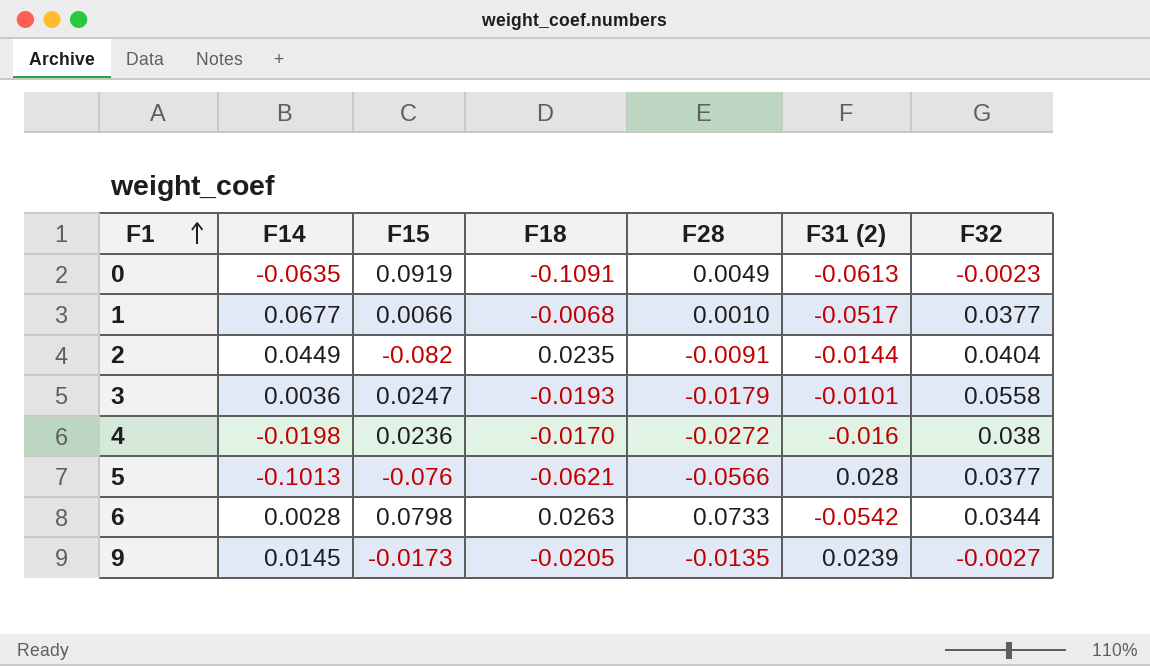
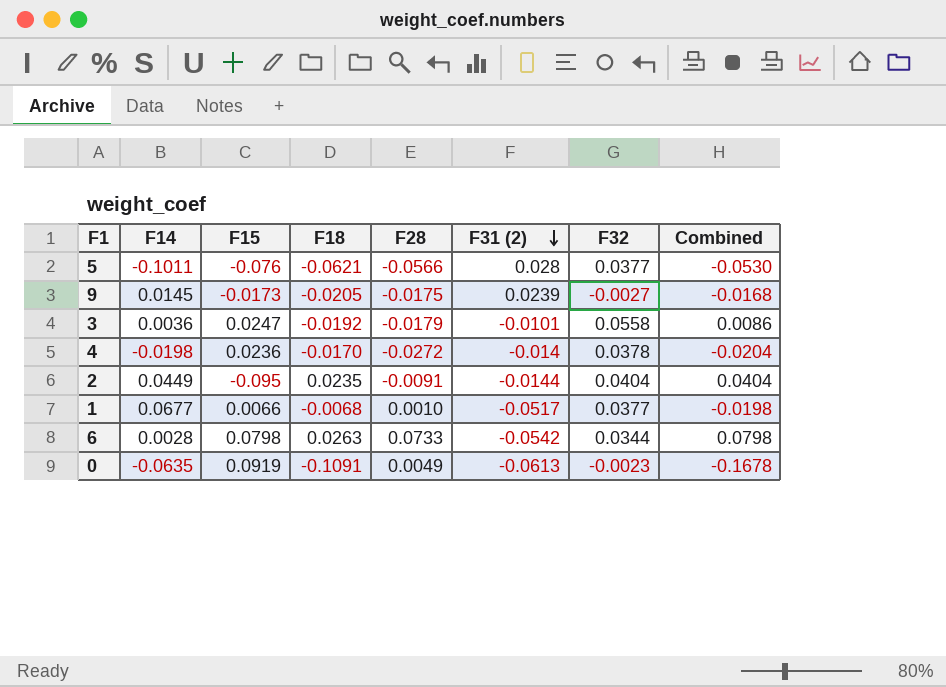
row order: F1 ascending -> F31 (2) descending
column Combined | formula: none -> [F18] + [F28] + [F31 (2)] + [F32]
5 | F14: -0.1013 -> -0.1011
9 | F28: -0.0135 -> -0.0175
3 | F18: -0.0193 -> -0.0192
4 | F31 (2): -0.016 -> -0.014
4 | F32: 0.038 -> 0.0378
2 | F15: -0.082 -> -0.095

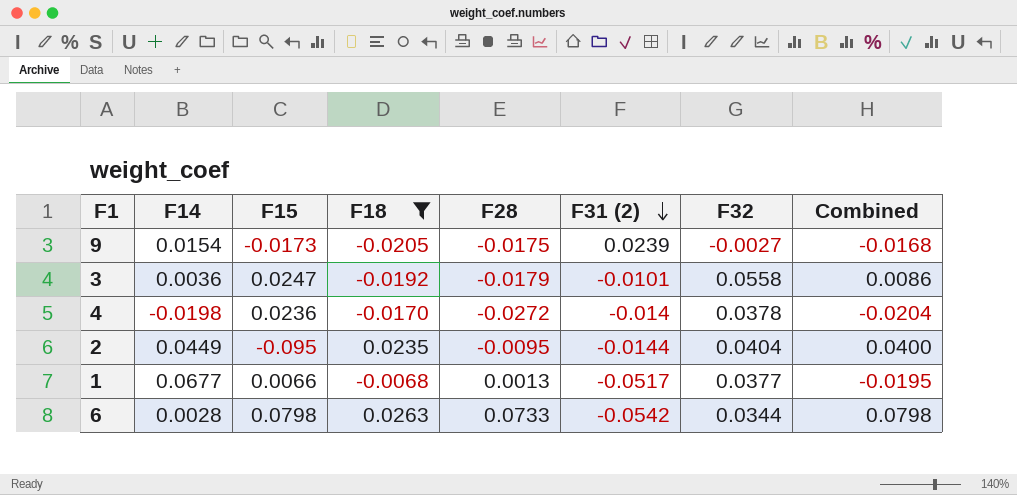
filter: none -> F18 >= -0.0205
9 | F14: 0.0145 -> 0.0154
2 | F28: -0.0091 -> -0.0095
2 | Combined: 0.0404 -> 0.0400
1 | F28: 0.0010 -> 0.0013
1 | Combined: -0.0198 -> -0.0195

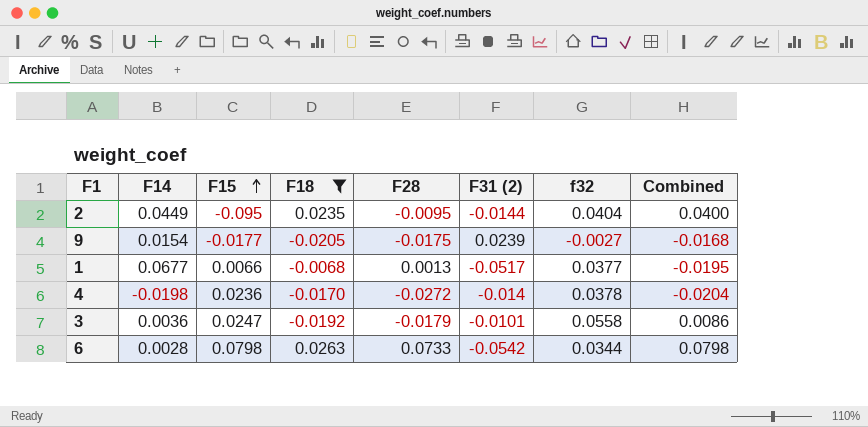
row order: F31 (2) descending -> F15 ascending
column name: F32 -> f32
9 | F15: -0.0173 -> -0.0177

